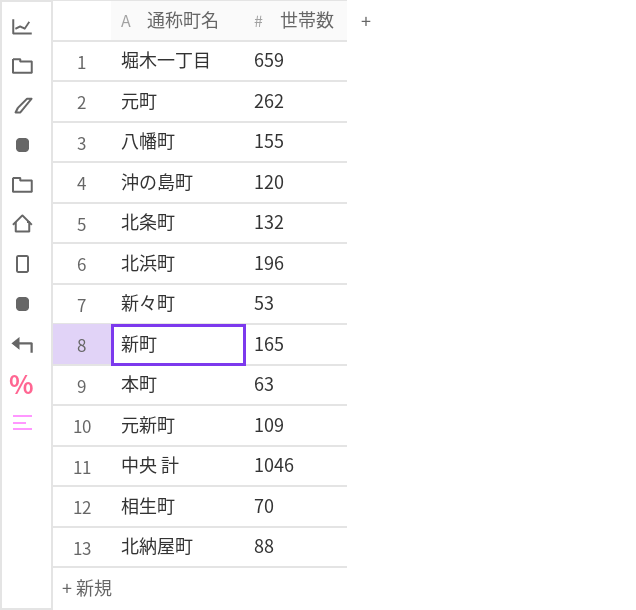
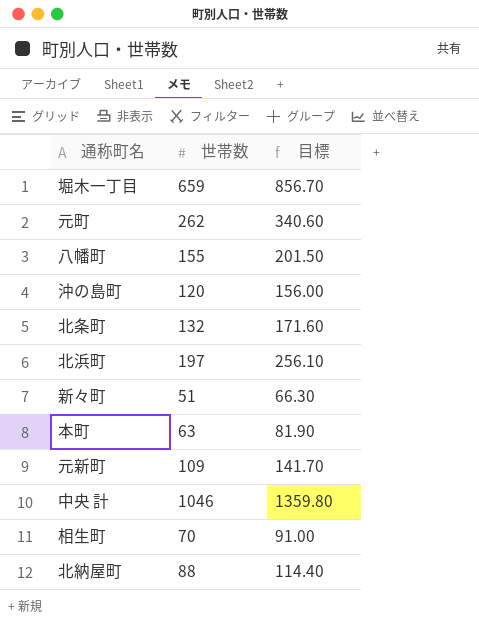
column 目標 | formula: none -> [世帯数] * 1.3
row 新町: 165 -> none
北浜町 | 世帯数: 196 -> 197
新々町 | 世帯数: 53 -> 51

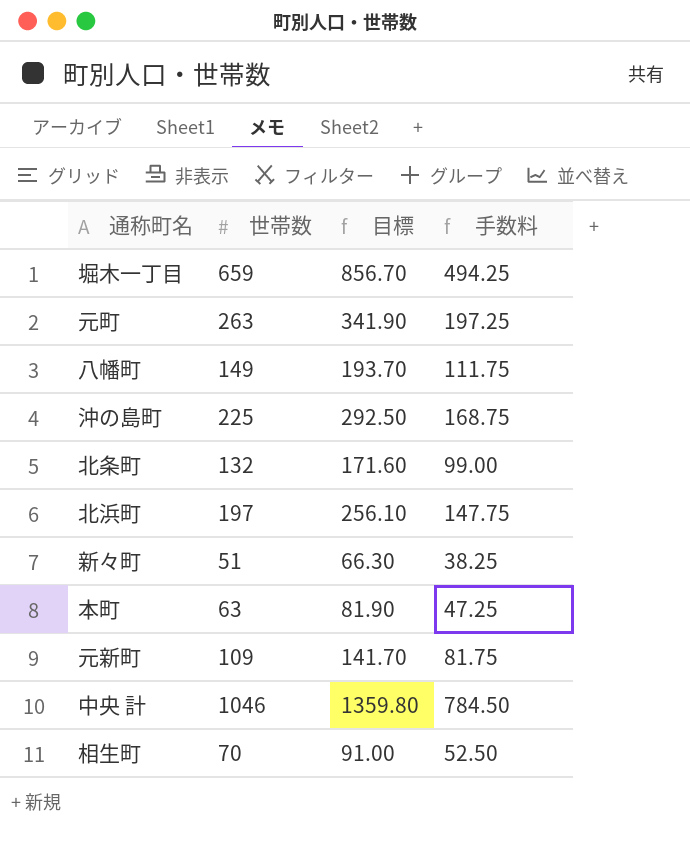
column 手数料 | formula: none -> [世帯数] * 0.75
row 北納屋町: 88 | 114.40 -> none
元町 | 世帯数: 262 -> 263
元町 | 目標: 340.60 -> 341.90
八幡町 | 世帯数: 155 -> 149
八幡町 | 目標: 201.50 -> 193.70
沖の島町 | 世帯数: 120 -> 225
沖の島町 | 目標: 156.00 -> 292.50

